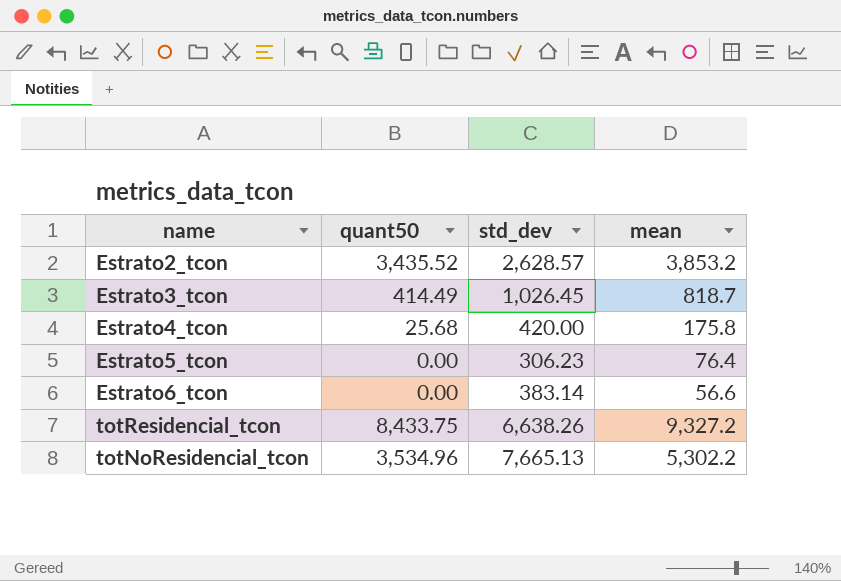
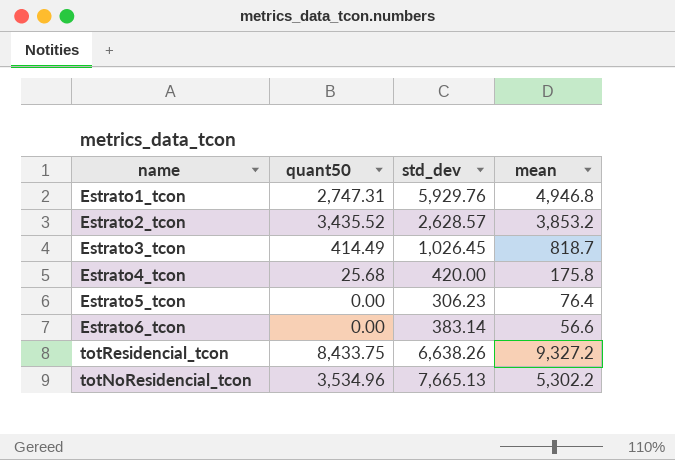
row Estrato1_tcon: none -> 2,747.31 | 5,929.76 | 4,946.8

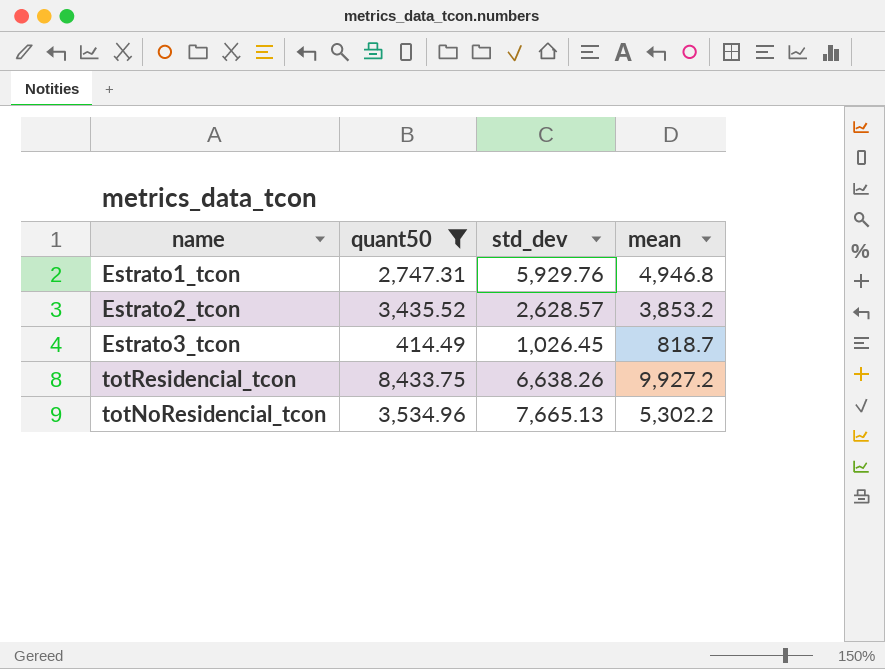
filter: none -> quant50 >= 414.49
totResidencial_tcon | mean: 9,327.2 -> 9,927.2

